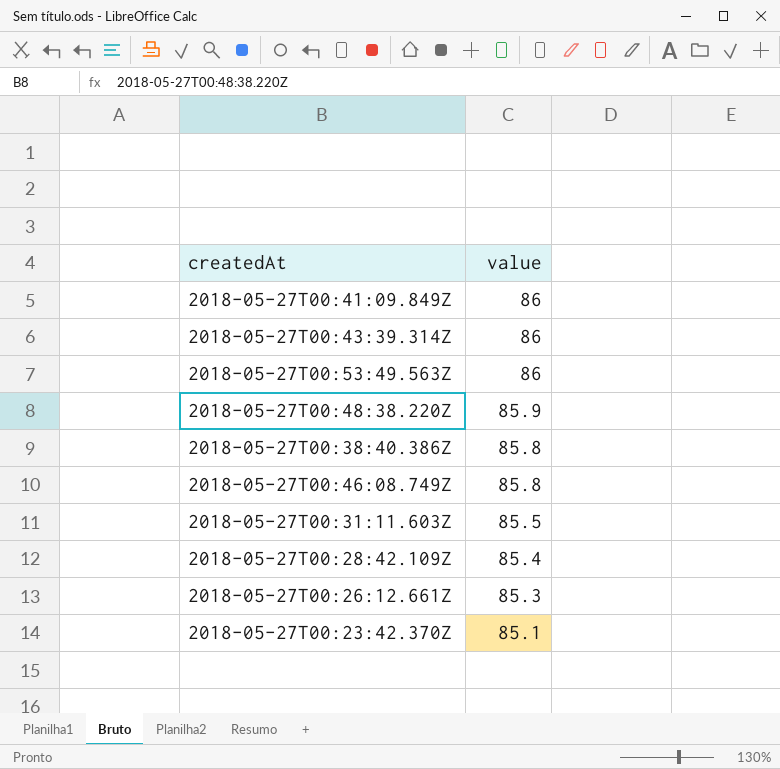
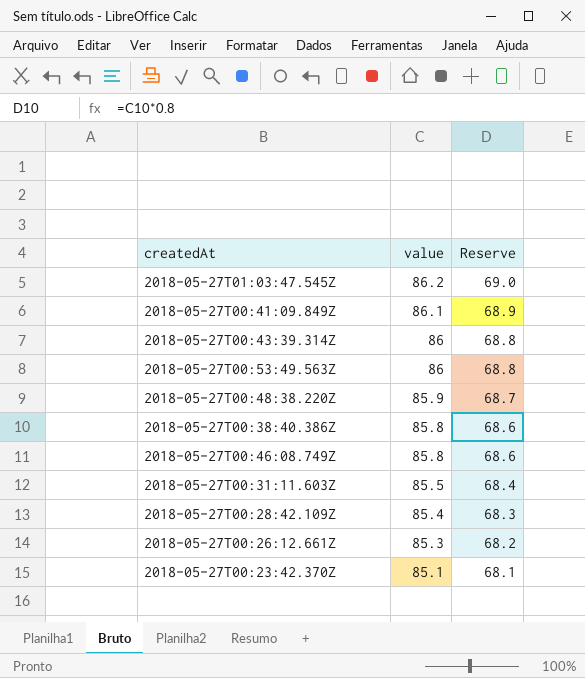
column Reserve | formula: none -> [value] * 0.8
row 2018-05-27T01:03:47.545Z: none -> 86.2 | 69.0
2018-05-27T00:41:09.849Z | value: 86 -> 86.1

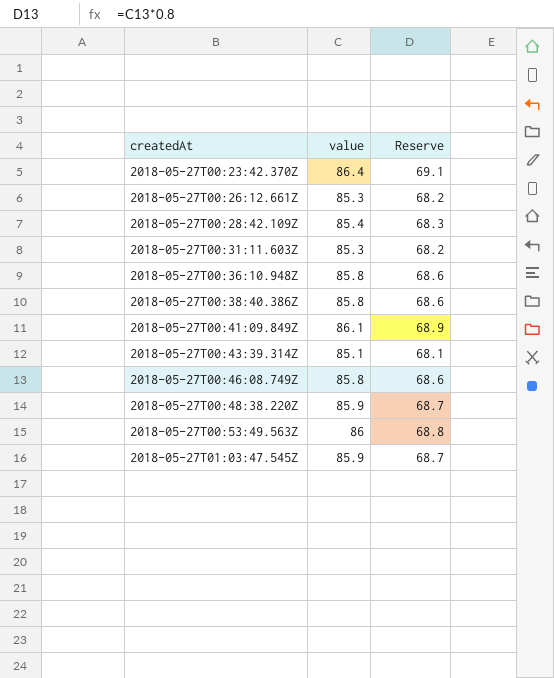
row order: value descending -> createdAt ascending
2018-05-27T00:23:42.370Z | value: 85.1 -> 86.4
2018-05-27T00:23:42.370Z | Reserve: 68.1 -> 69.1
2018-05-27T00:31:11.603Z | value: 85.5 -> 85.3
2018-05-27T00:31:11.603Z | Reserve: 68.4 -> 68.2
row 2018-05-27T00:36:10.948Z: none -> 85.8 | 68.6
2018-05-27T00:43:39.314Z | value: 86 -> 85.1
2018-05-27T00:43:39.314Z | Reserve: 68.8 -> 68.1
2018-05-27T01:03:47.545Z | value: 86.2 -> 85.9
2018-05-27T01:03:47.545Z | Reserve: 69.0 -> 68.7

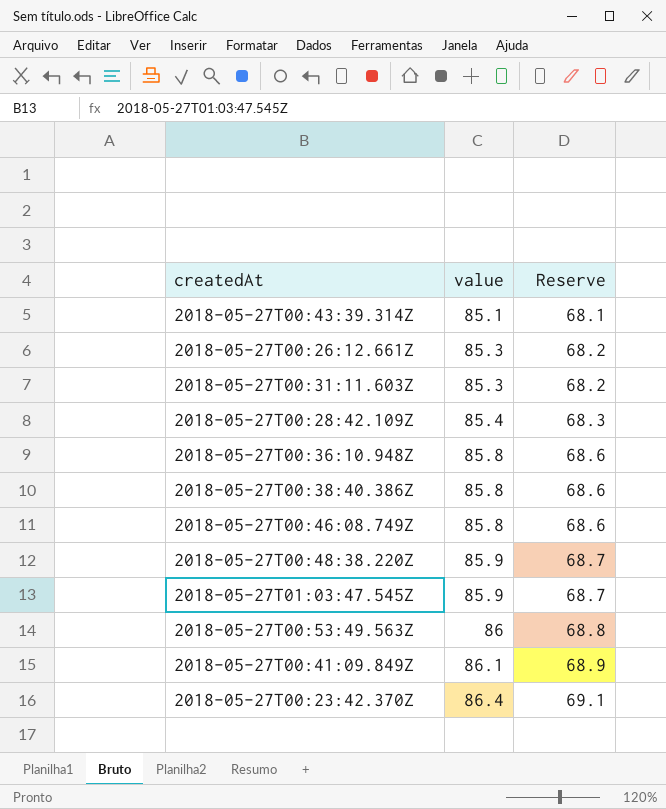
row order: createdAt ascending -> value ascending

